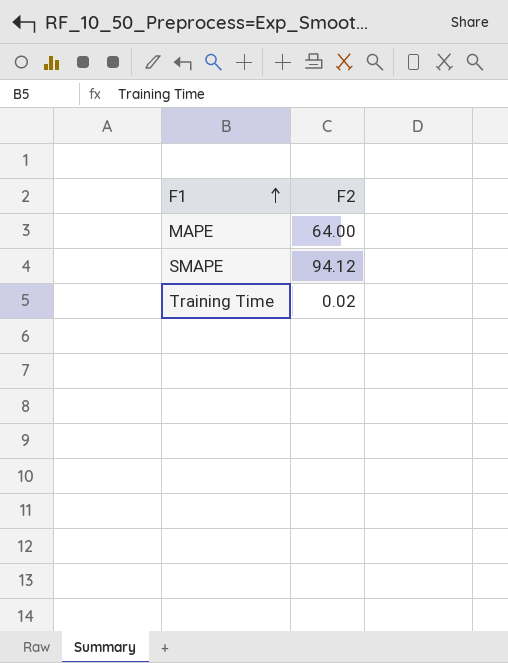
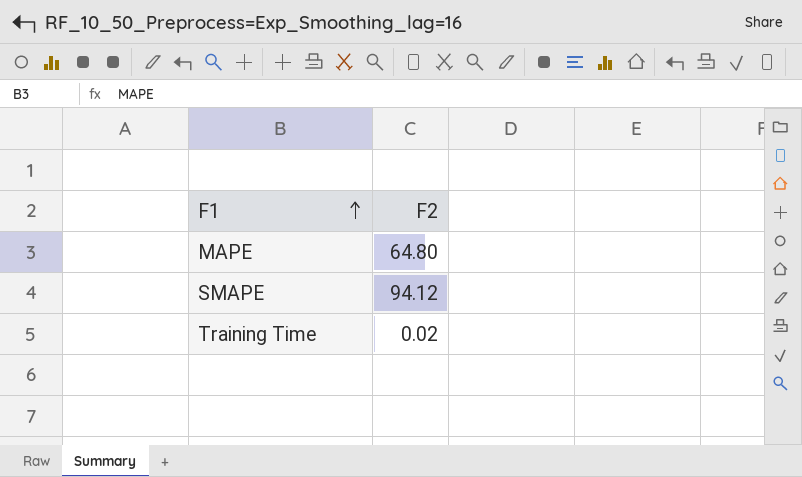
MAPE | F2: 64.00 -> 64.80

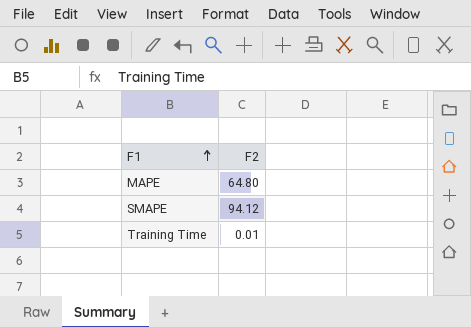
Training Time | F2: 0.02 -> 0.01

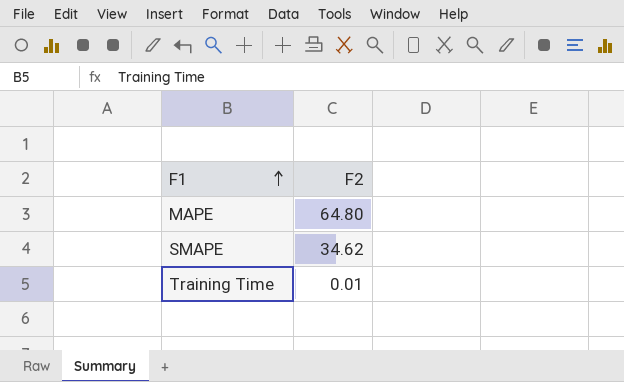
SMAPE | F2: 94.12 -> 34.62

